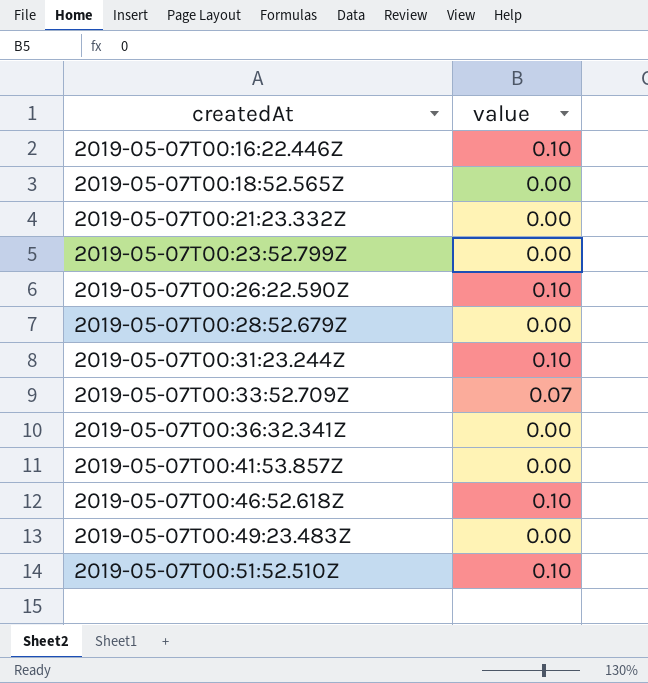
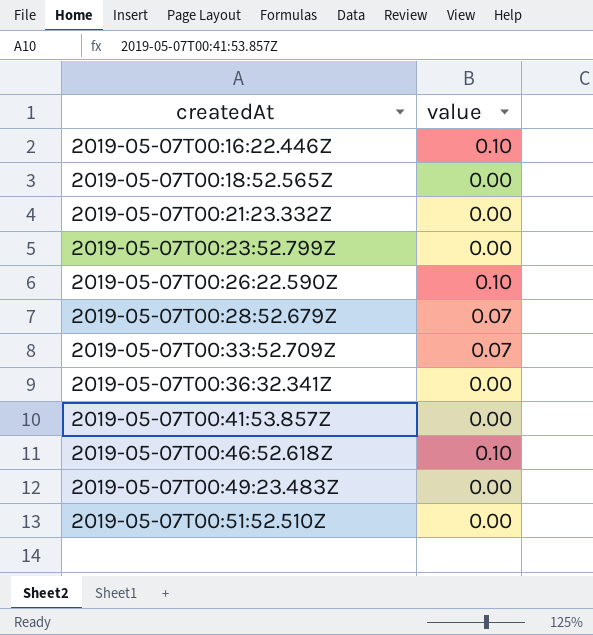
row 2019-05-07T00:31:23.244Z: 0.10 -> none
2019-05-07T00:28:52.679Z | value: 0.00 -> 0.07
2019-05-07T00:51:52.510Z | value: 0.10 -> 0.00

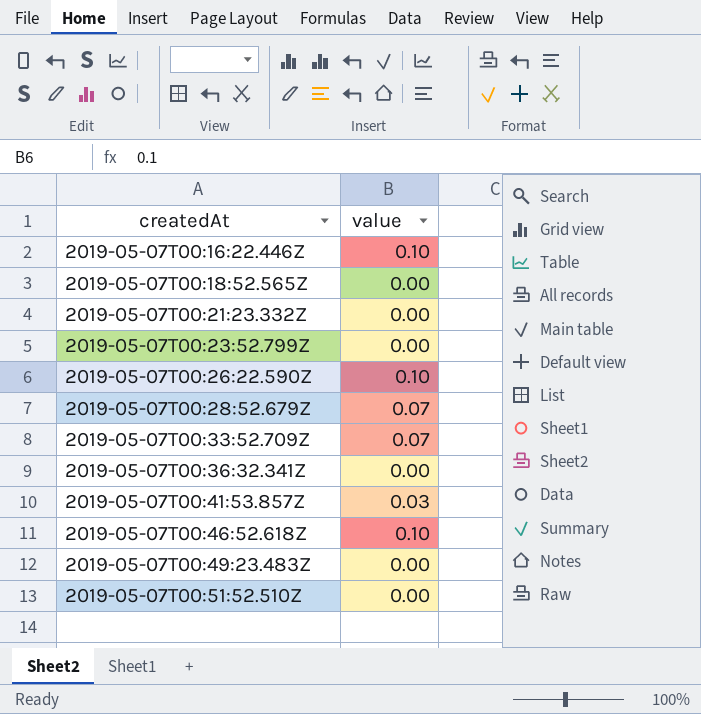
2019-05-07T00:41:53.857Z | value: 0.00 -> 0.03

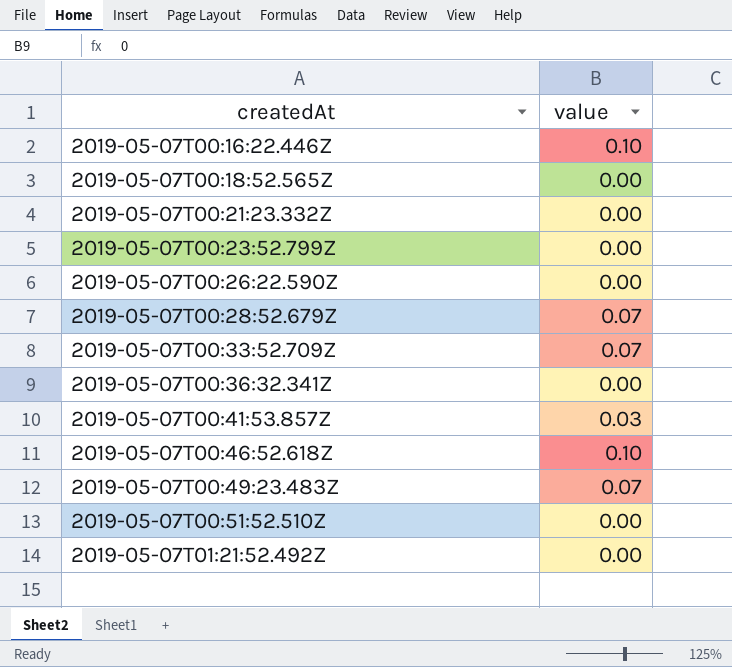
2019-05-07T00:26:22.590Z | value: 0.10 -> 0.00
2019-05-07T00:49:23.483Z | value: 0.00 -> 0.07
row 2019-05-07T01:21:52.492Z: none -> 0.00

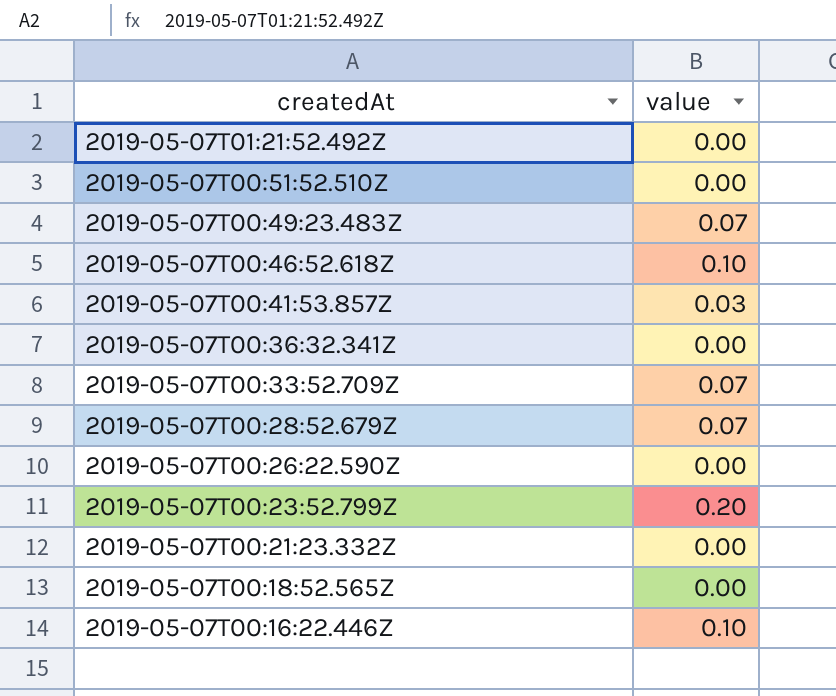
row order: createdAt ascending -> createdAt descending
2019-05-07T00:23:52.799Z | value: 0.00 -> 0.20

